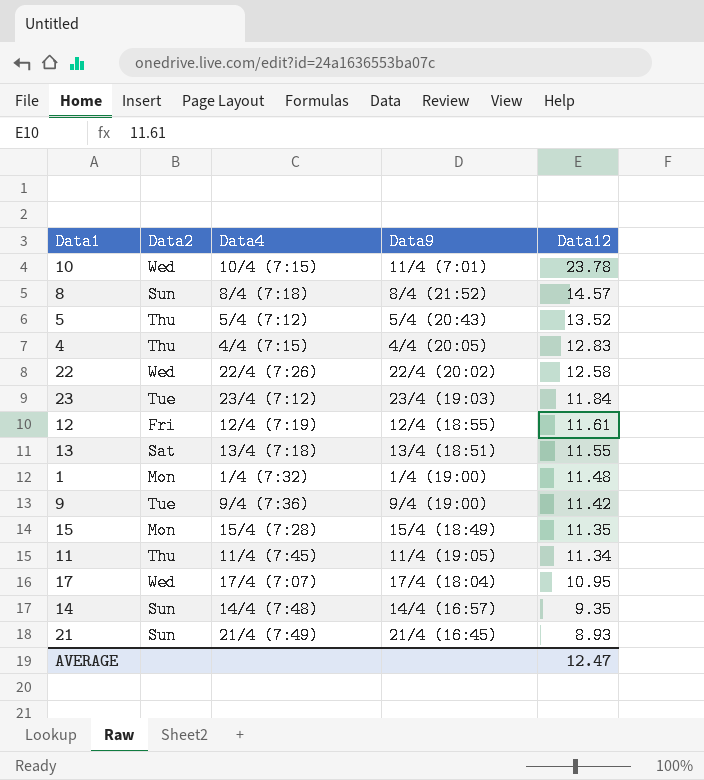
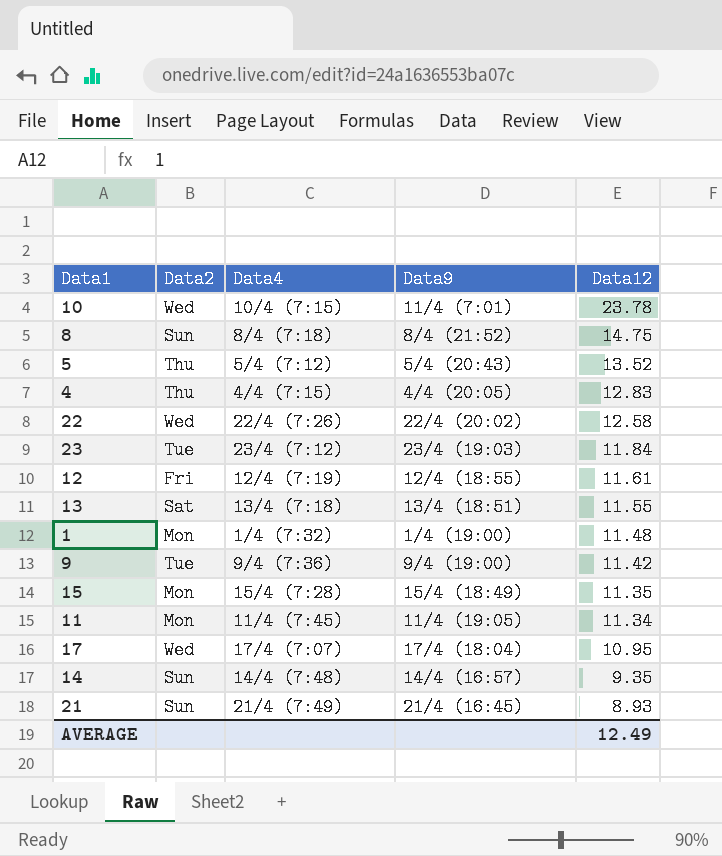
8 | Data12: 14.57 -> 14.75
11 | Data2: Thu -> Mon
AVERAGE | Data12: 12.47 -> 12.49

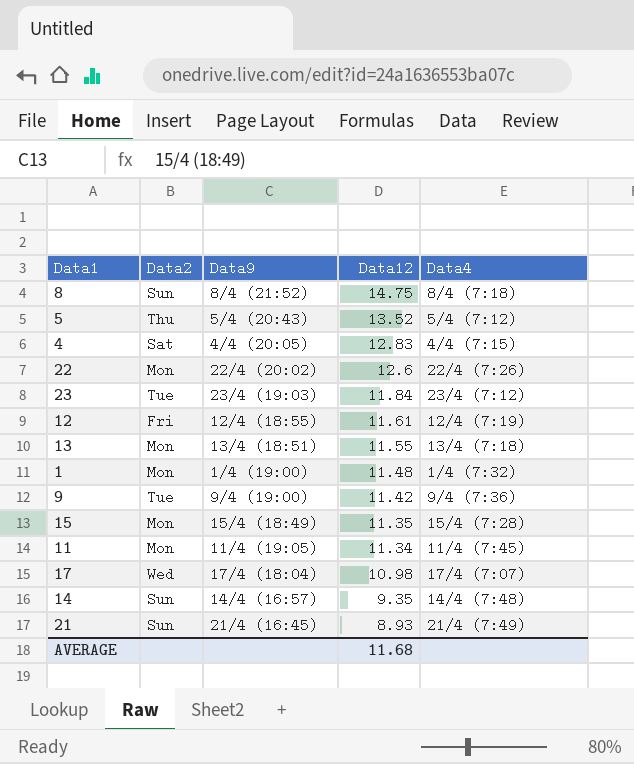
column Data4 | position: 3 -> 5
row 10: Wed | 10/4 (7:15) | 11/4 (7:01) | 23.78 -> none
4 | Data2: Thu -> Sat
22 | Data2: Wed -> Mon
22 | Data12: 12.58 -> 12.6
13 | Data2: Sat -> Mon
17 | Data12: 10.95 -> 10.98
AVERAGE | Data12: 12.49 -> 11.68

